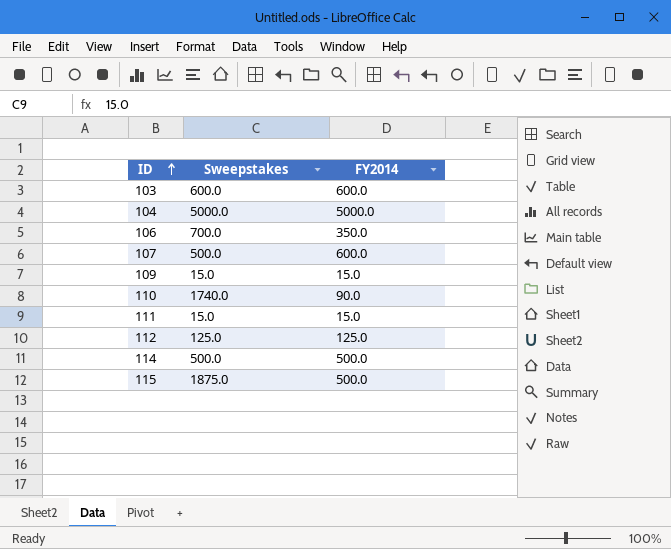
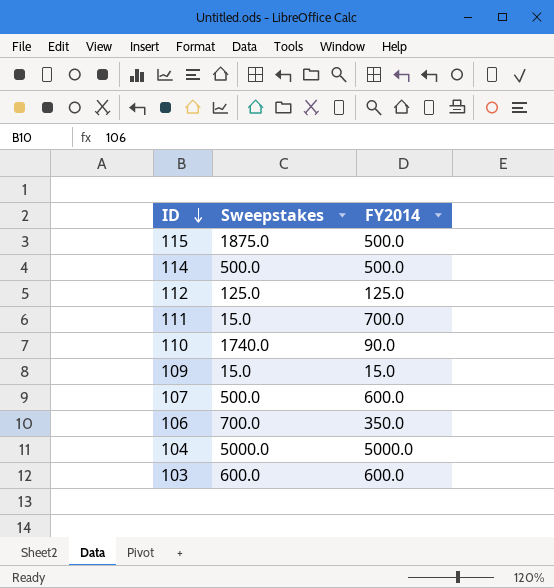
row order: ID ascending -> ID descending
111 | FY2014: 15.0 -> 700.0

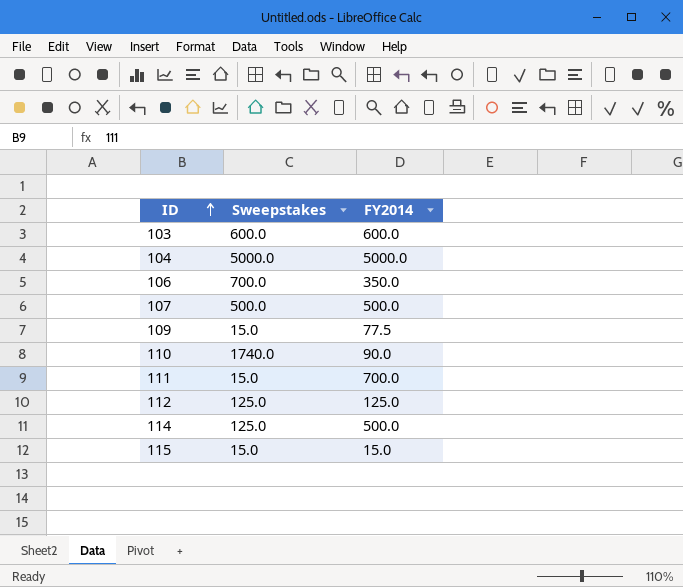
row order: ID descending -> ID ascending
107 | FY2014: 600.0 -> 500.0
109 | FY2014: 15.0 -> 77.5
114 | Sweepstakes: 500.0 -> 125.0
115 | Sweepstakes: 1875.0 -> 15.0
115 | FY2014: 500.0 -> 15.0

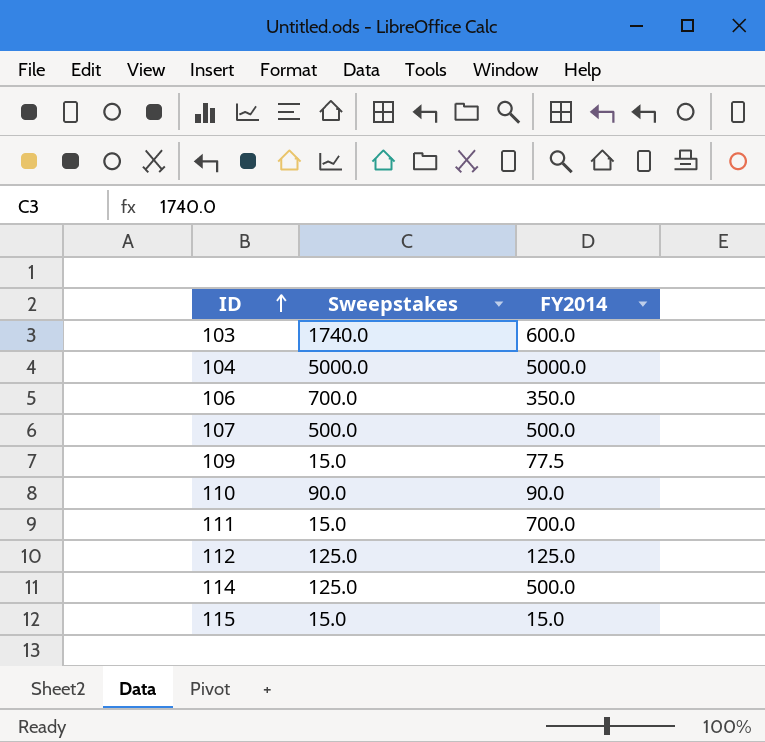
103 | Sweepstakes: 600.0 -> 1740.0
110 | Sweepstakes: 1740.0 -> 90.0

